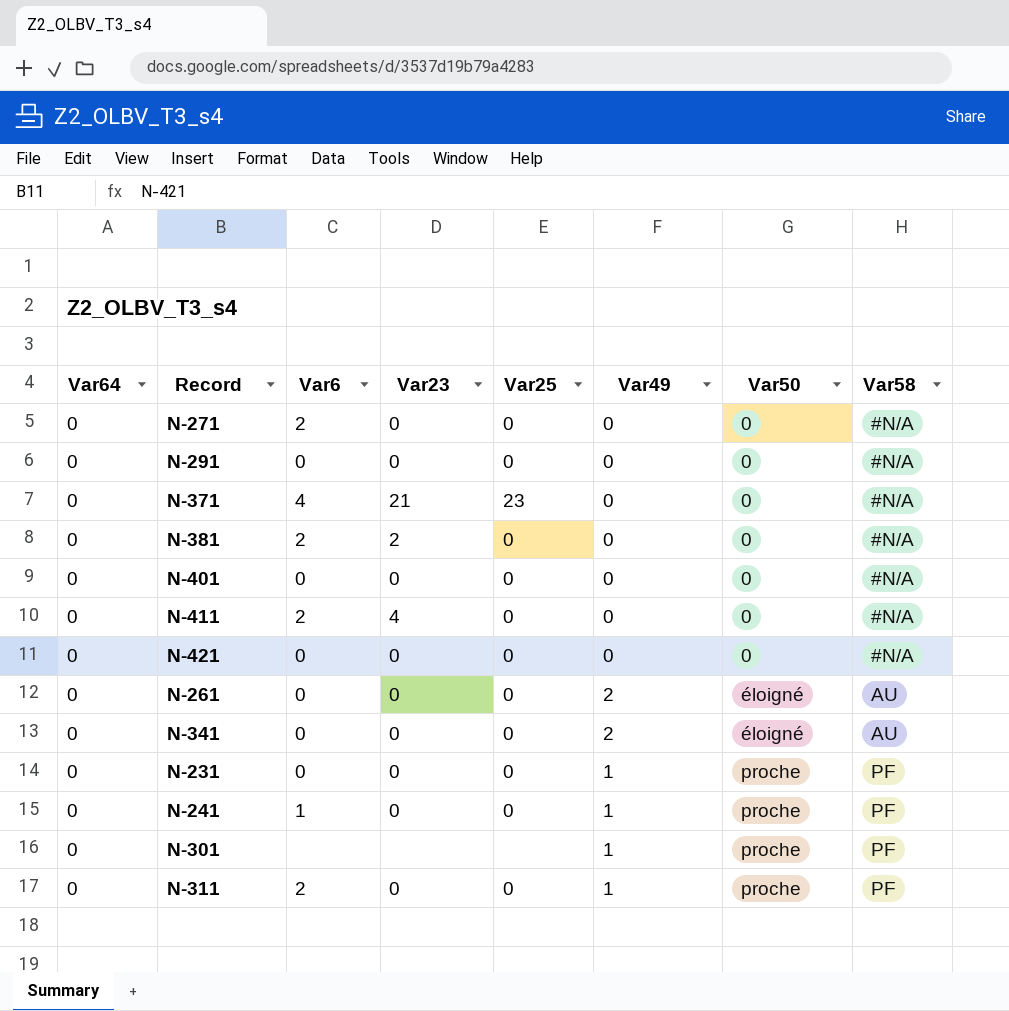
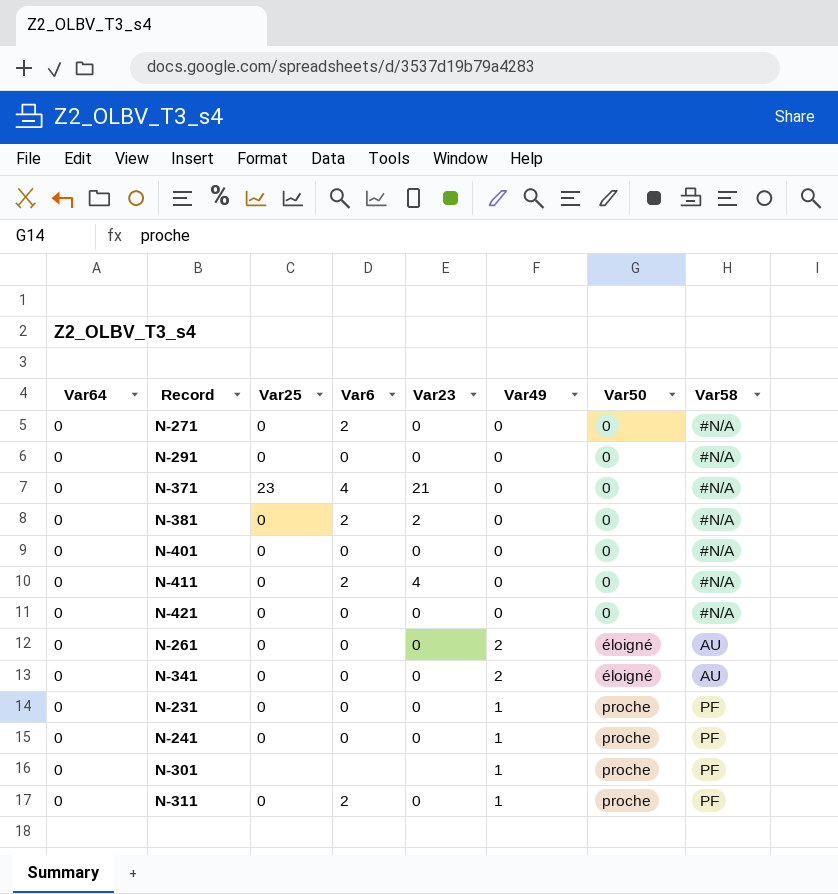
column Var25 | position: 5 -> 3
N-241 | Var6: 1 -> 0

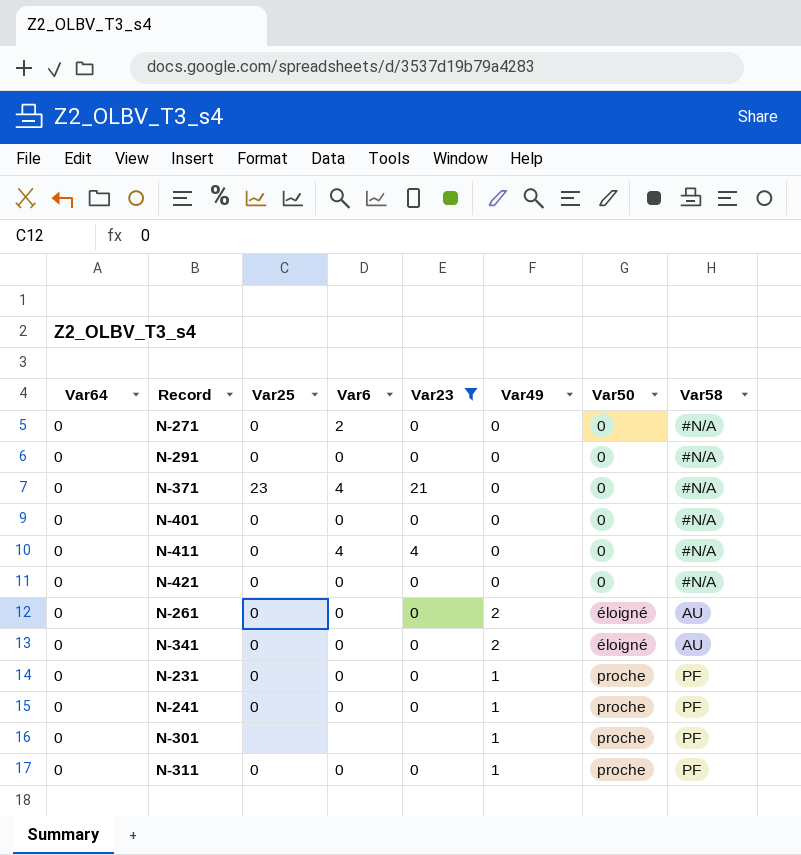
filter: none -> Var23 != 2
N-411 | Var6: 2 -> 4
N-311 | Var6: 2 -> 0

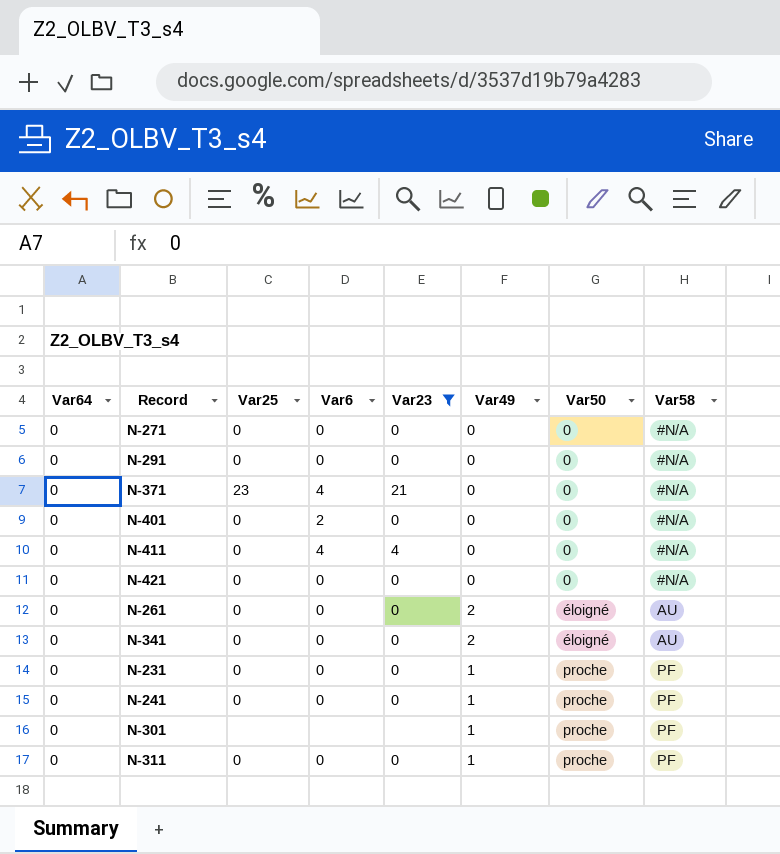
N-271 | Var6: 2 -> 0
N-401 | Var6: 0 -> 2

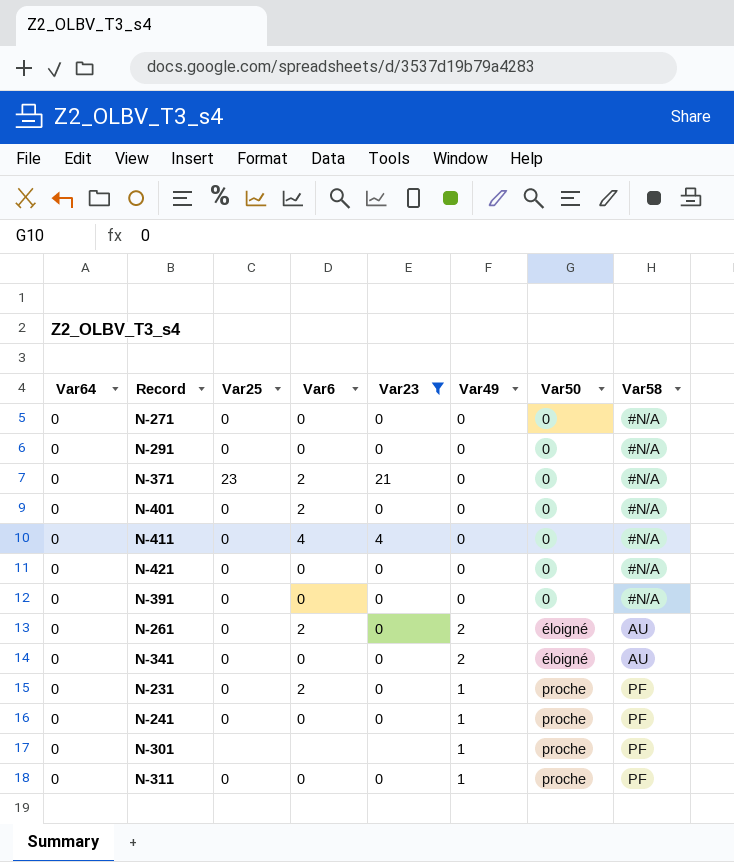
N-371 | Var6: 4 -> 2
row N-391: none -> 0 | 0 | 0 | 0 | 0 | 0 | #N/A
N-261 | Var6: 0 -> 2
N-231 | Var6: 0 -> 2

